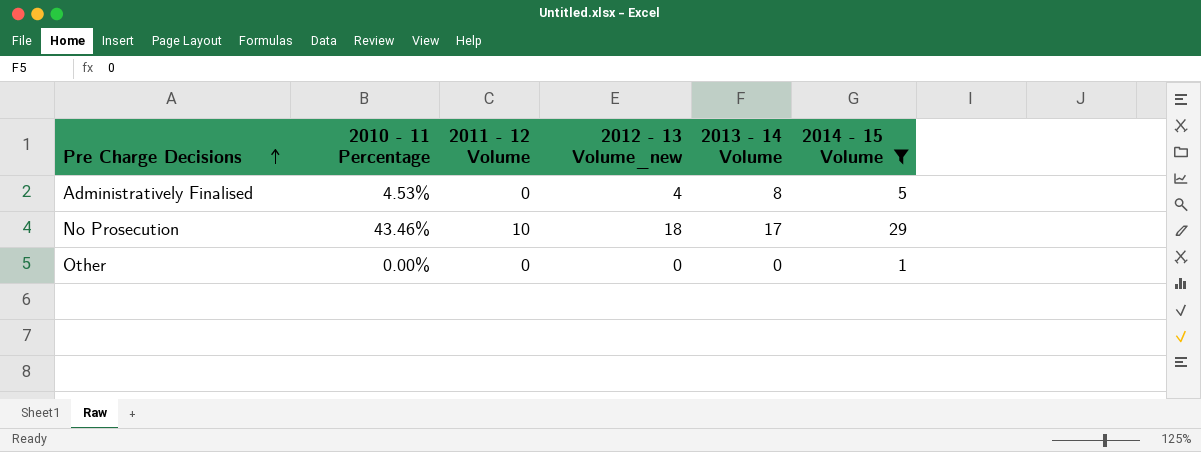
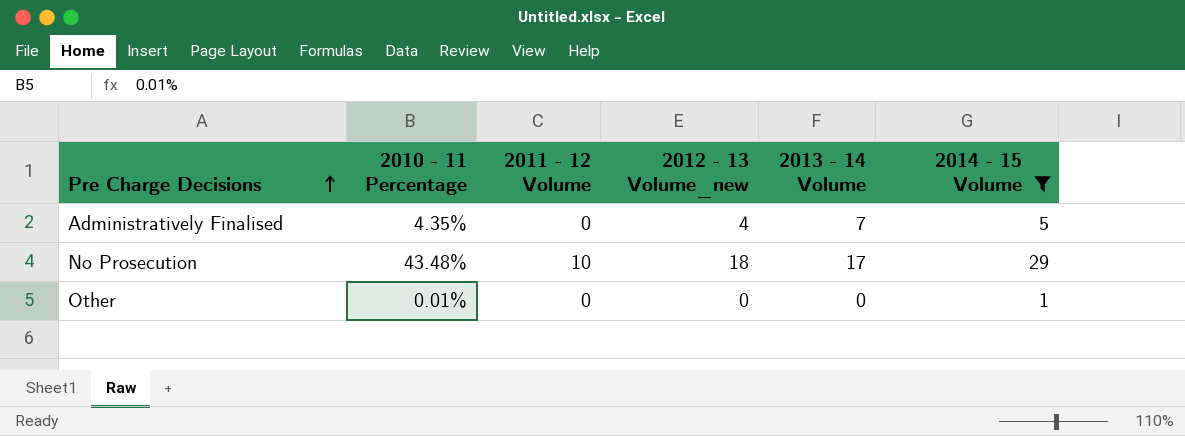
Administratively Finalised | 2010 - 11 Percentage: 4.53% -> 4.35%
Administratively Finalised | 2013 - 14 Volume: 8 -> 7
No Prosecution | 2010 - 11 Percentage: 43.46% -> 43.48%
Other | 2010 - 11 Percentage: 0.00% -> 0.01%

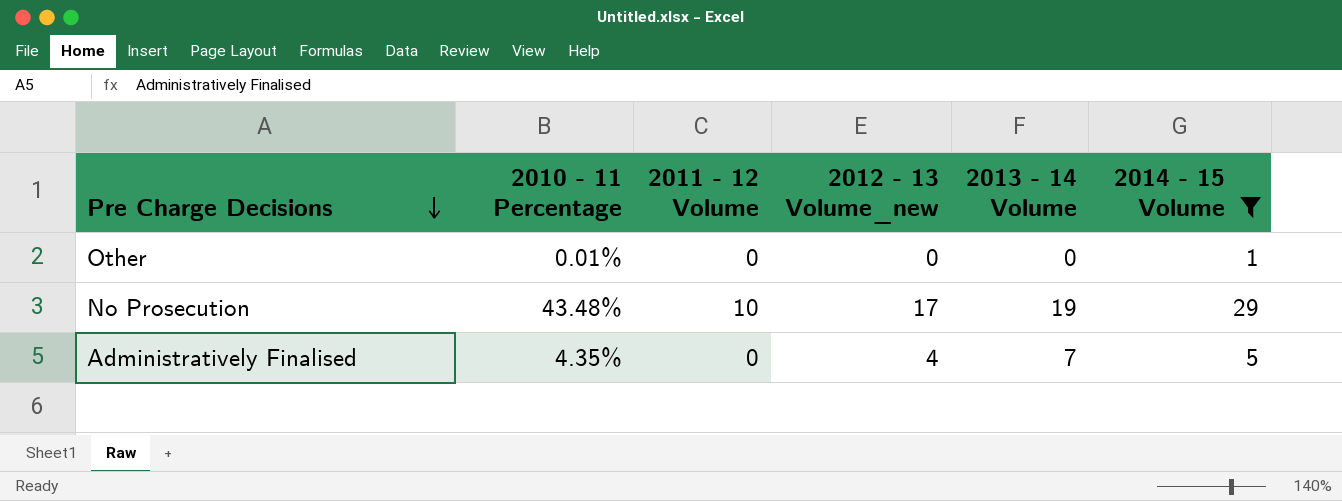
row order: Pre Charge Decisions ascending -> Pre Charge Decisions descending
No Prosecution | 2012 - 13 Volume_new: 18 -> 17
No Prosecution | 2013 - 14 Volume: 17 -> 19

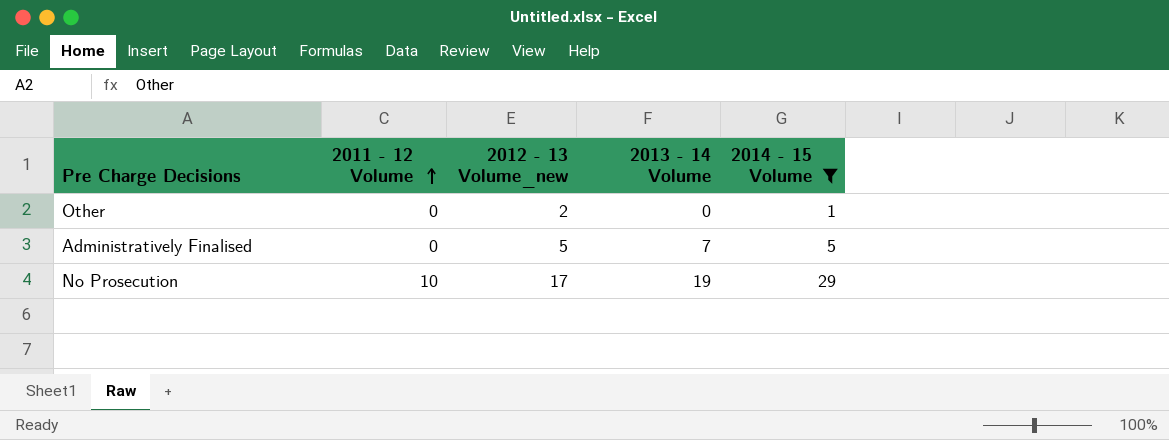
row order: Pre Charge Decisions descending -> 2011 - 12 Volume ascending
column 2010 - 11 Percentage | position: 2 -> none
Other | 2012 - 13 Volume_new: 0 -> 2
Administratively Finalised | 2012 - 13 Volume_new: 4 -> 5

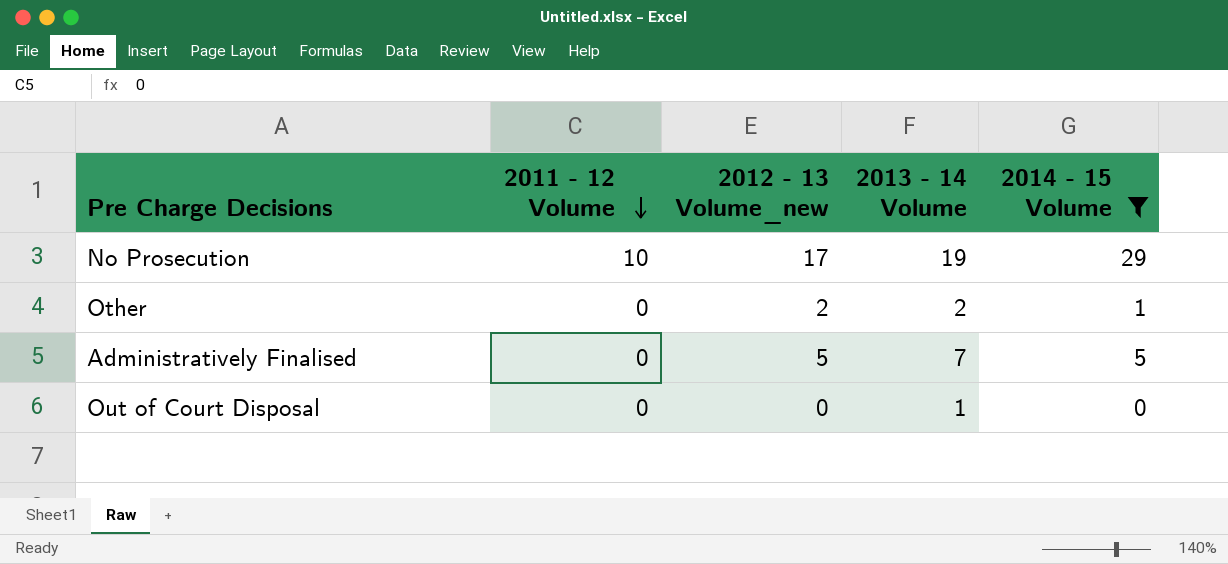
row order: 2011 - 12 Volume ascending -> 2011 - 12 Volume descending
Other | 2013 - 14 Volume: 0 -> 2
row Out of Court Disposal: none -> 0 | 0 | 1 | 0

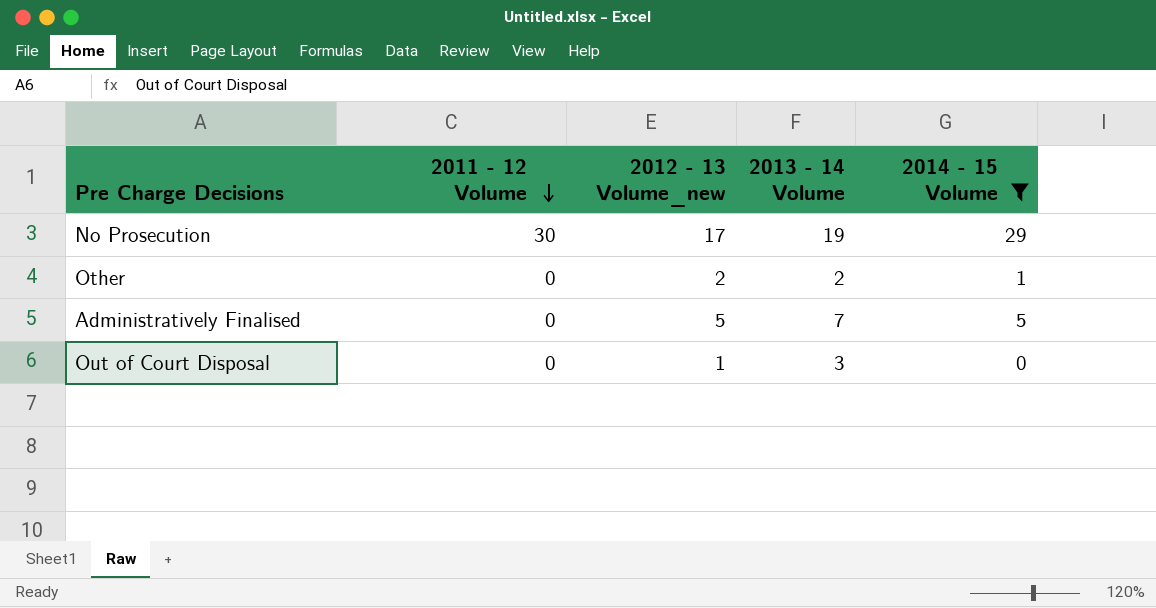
No Prosecution | 2011 - 12 Volume: 10 -> 30
Out of Court Disposal | 2012 - 13 Volume_new: 0 -> 1
Out of Court Disposal | 2013 - 14 Volume: 1 -> 3

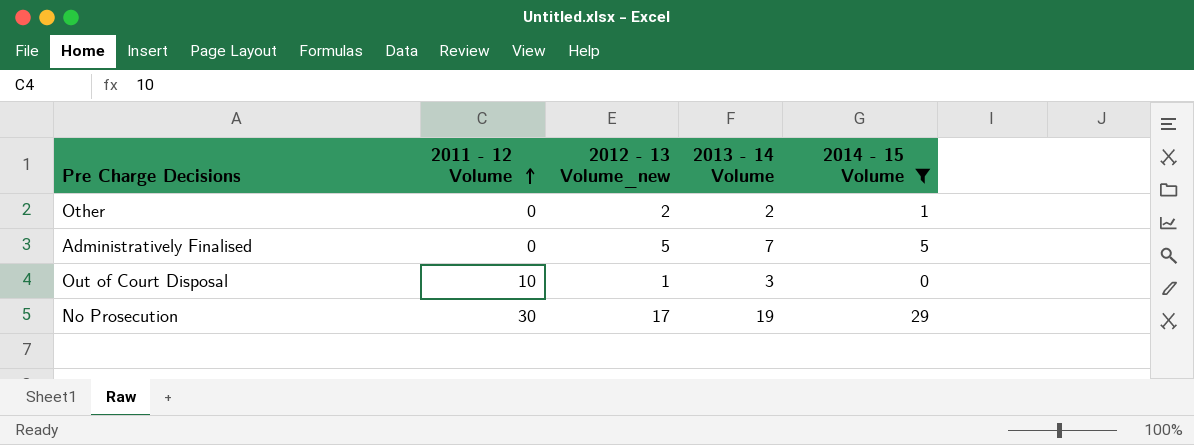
row order: 2011 - 12 Volume descending -> 2011 - 12 Volume ascending
Out of Court Disposal | 2011 - 12 Volume: 0 -> 10

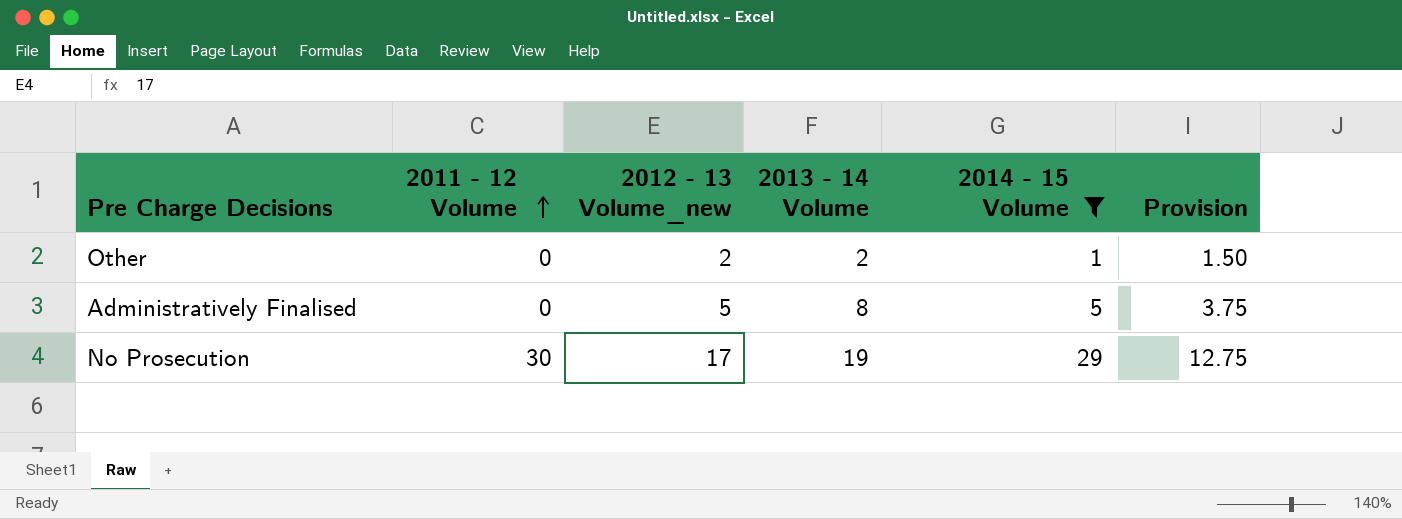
column Provision | formula: none -> [2012 - 13 Volume_new] * 0.75
row Out of Court Disposal: 10 | 1 | 3 | 0 -> none
Administratively Finalised | 2013 - 14 Volume: 7 -> 8

